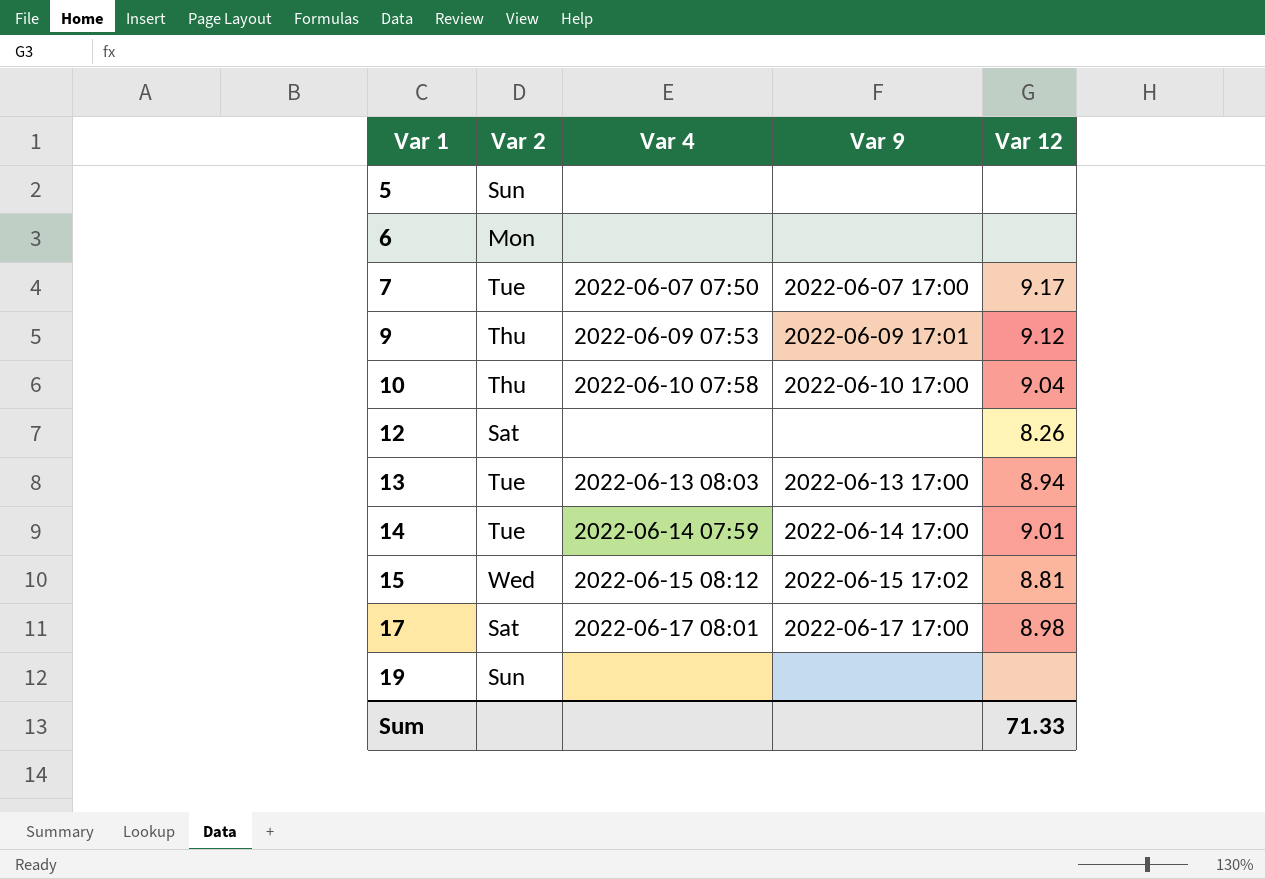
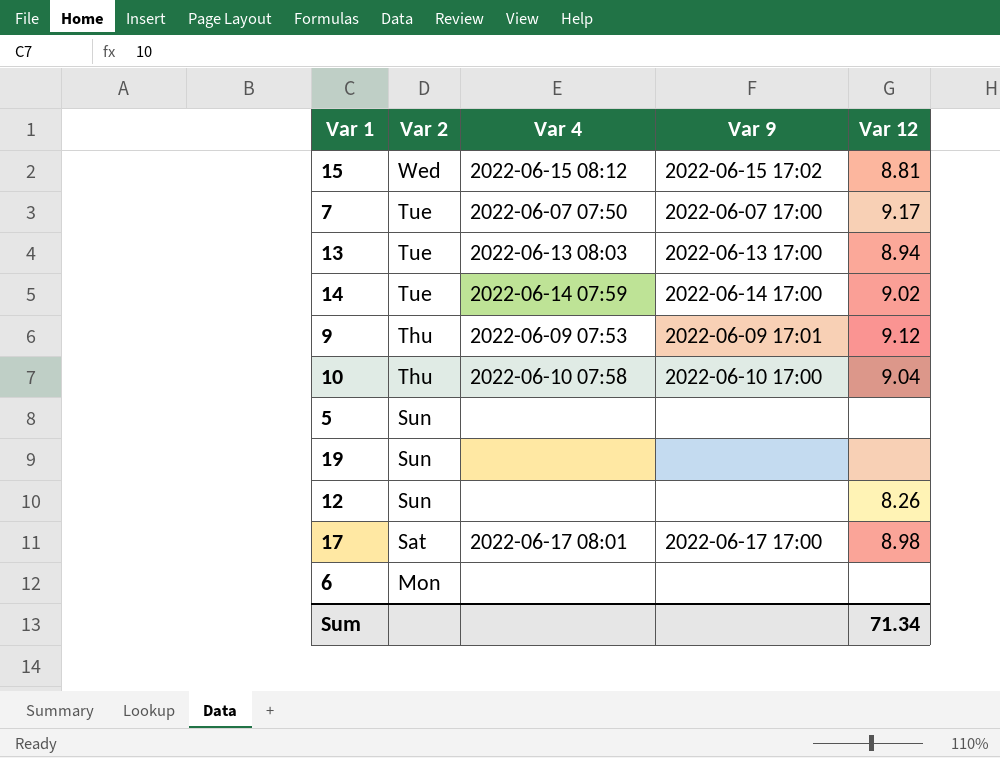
row order: Var 1 ascending -> Var 2 descending
14 | Var 12: 9.01 -> 9.02
12 | Var 2: Sat -> Sun
Sum | Var 12: 71.33 -> 71.34

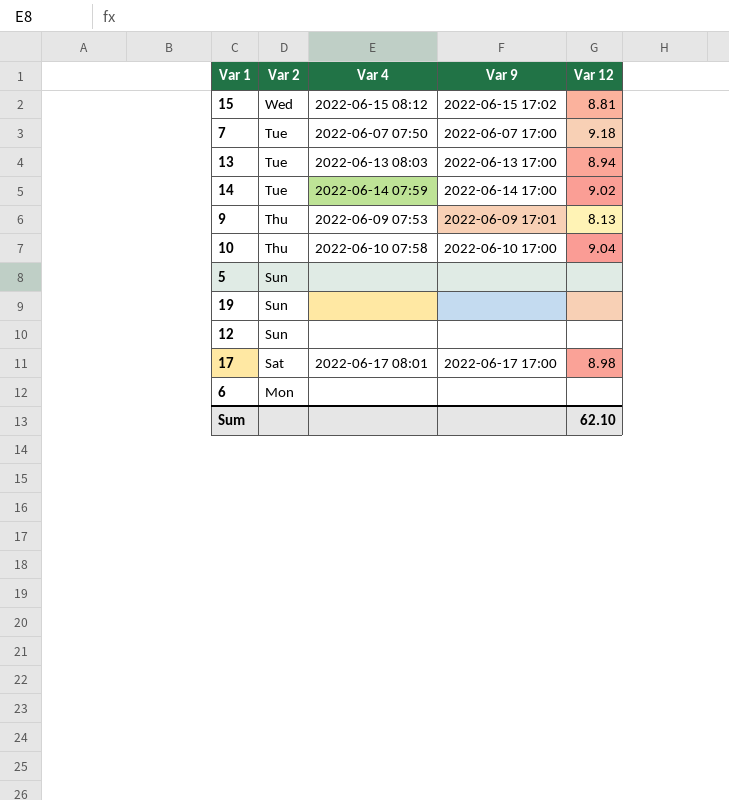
7 | Var 12: 9.17 -> 9.18
9 | Var 12: 9.12 -> 8.13
12 | Var 12: 8.26 -> none
Sum | Var 12: 71.34 -> 62.10

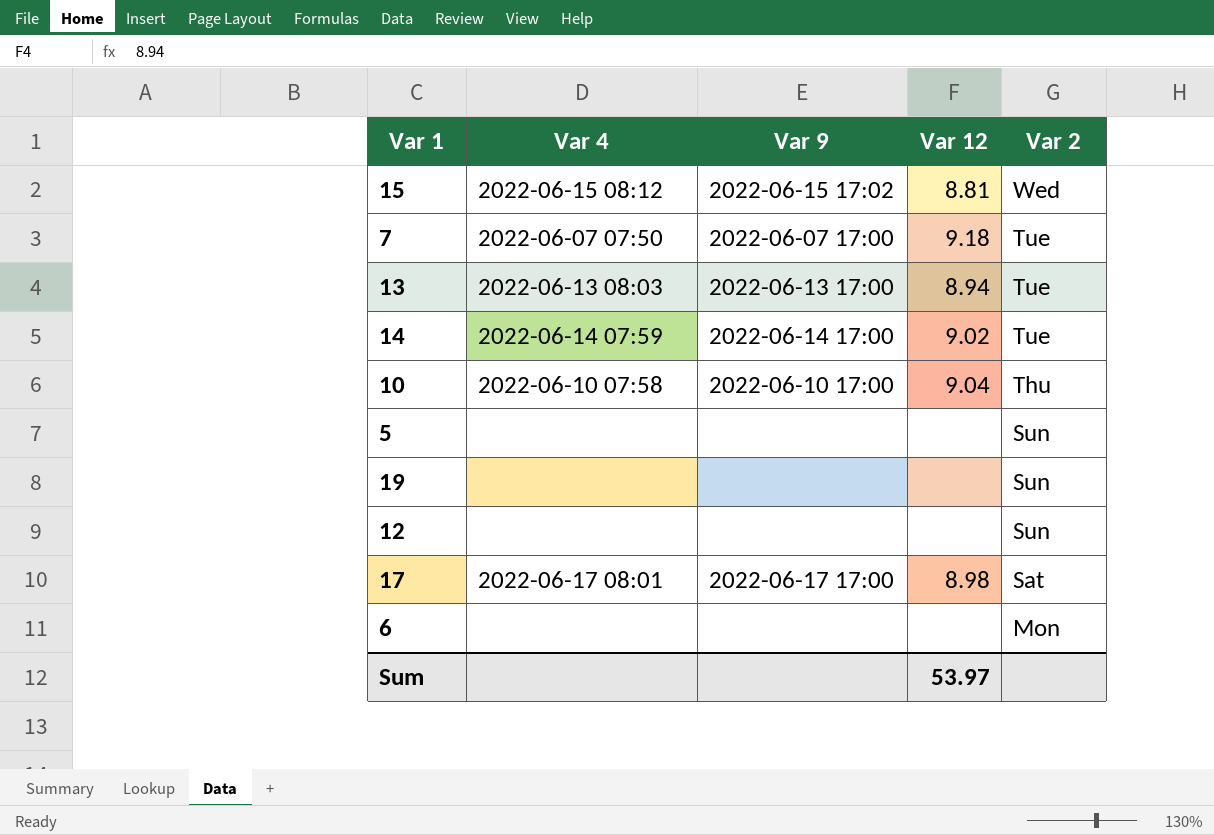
column Var 2 | position: 2 -> 5
row 9: Thu | 2022-06-09 07:53 | 2022-06-09 17:01 | 8.13 -> none
Sum | Var 12: 62.10 -> 53.97

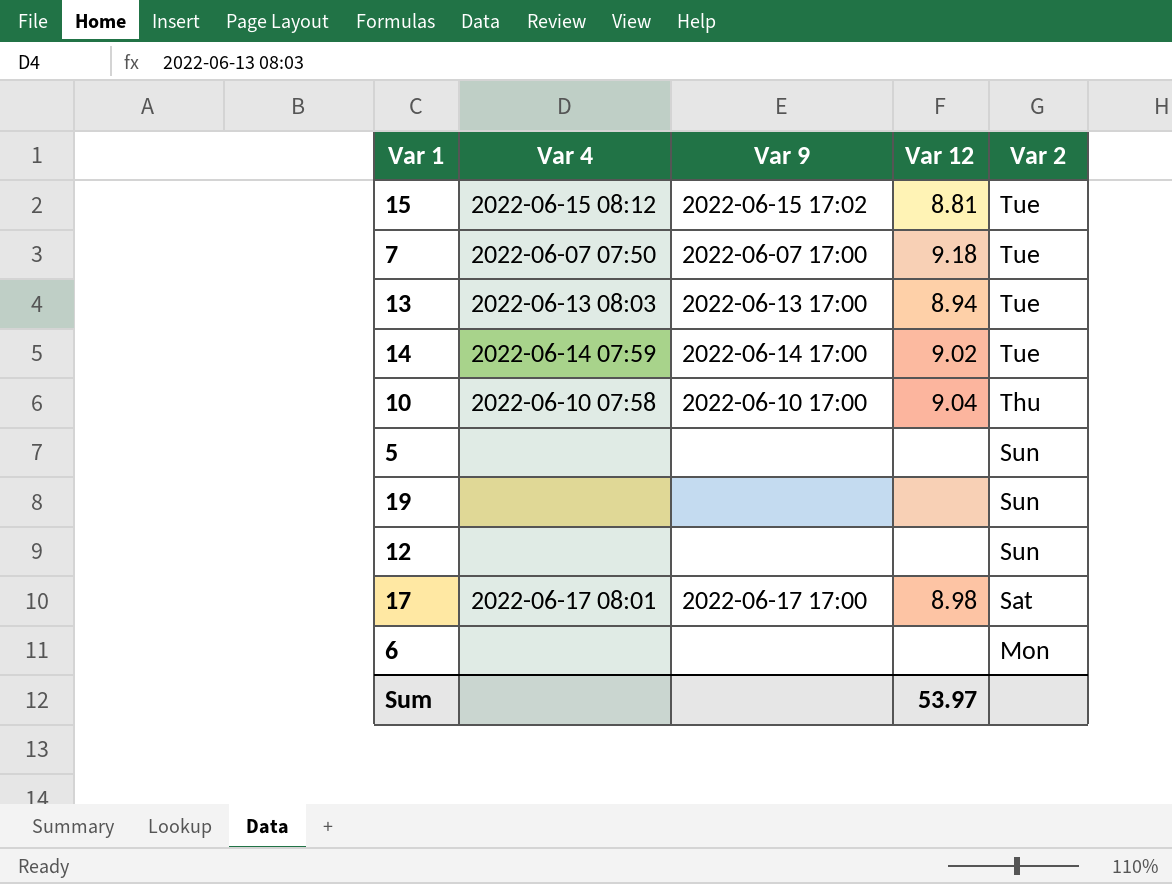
15 | Var 2: Wed -> Tue

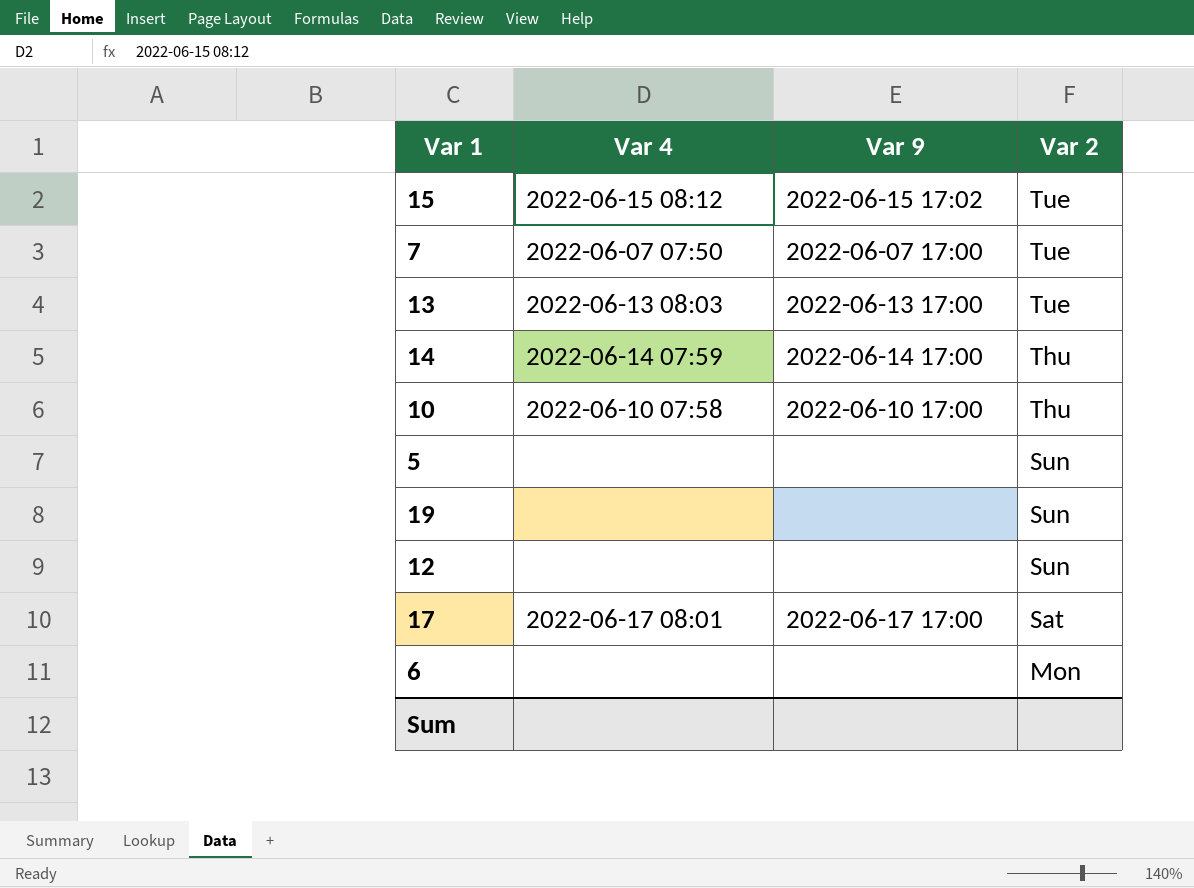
column Var 12 | position: 4 -> none
14 | Var 2: Tue -> Thu

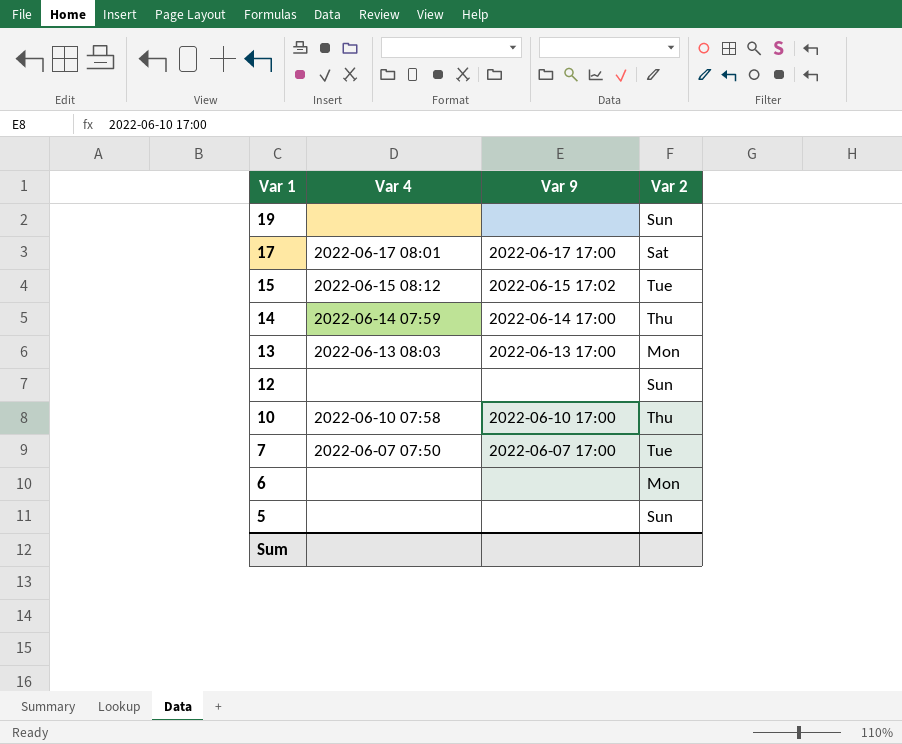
row order: Var 2 descending -> Var 1 descending
13 | Var 2: Tue -> Mon

